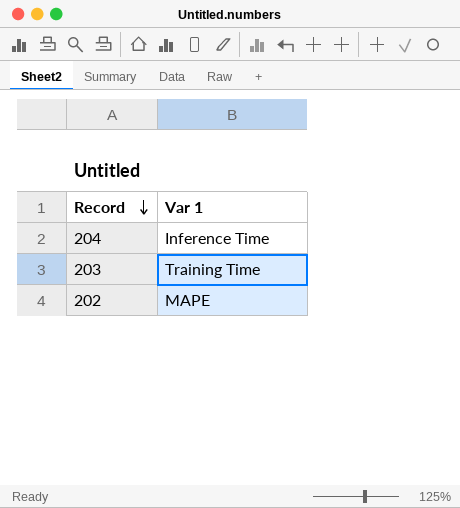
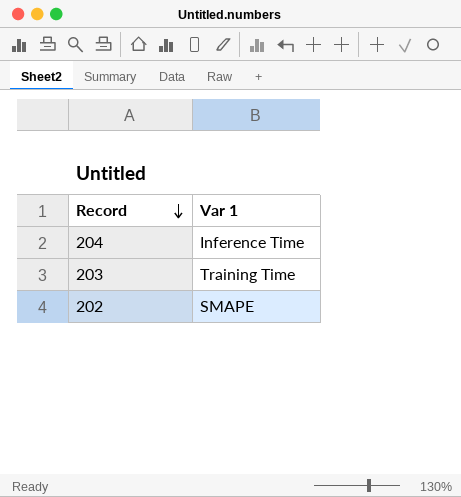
202 | Var 1: MAPE -> SMAPE

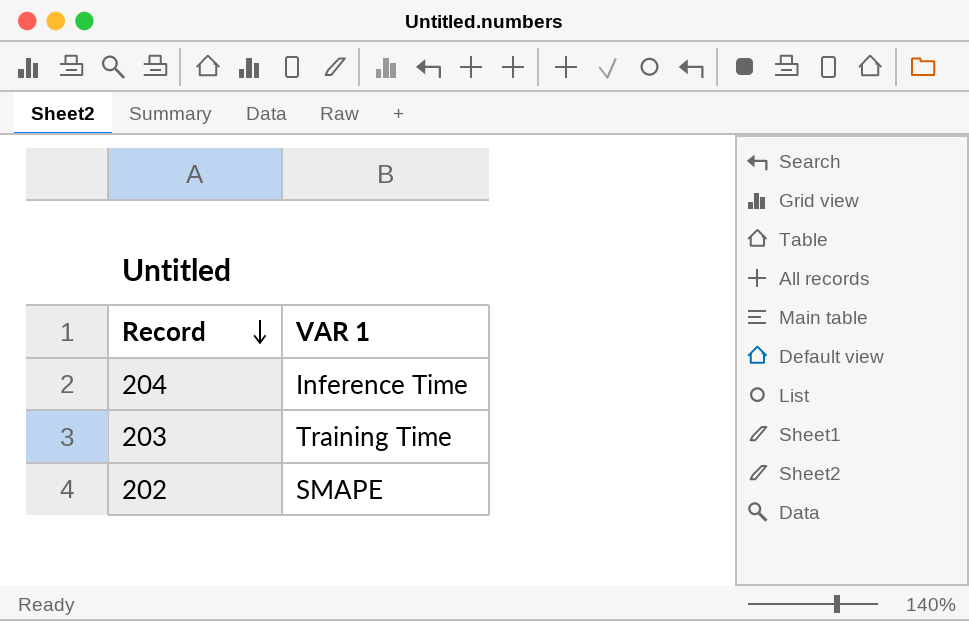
column name: Var 1 -> VAR 1

